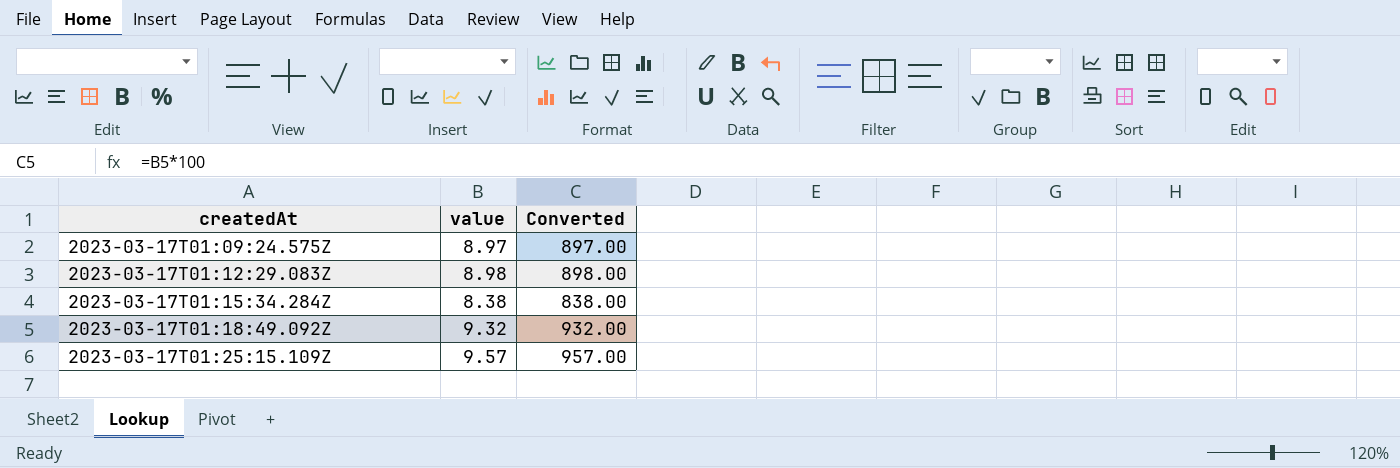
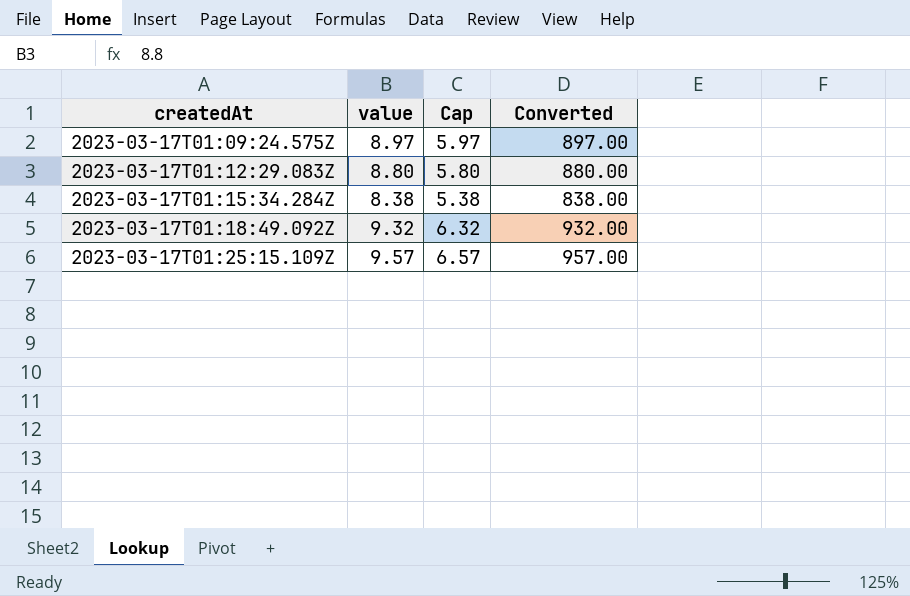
column Cap | formula: none -> [value] - 3
2023-03-17T01:12:29.083Z | value: 8.98 -> 8.80
2023-03-17T01:12:29.083Z | Converted: 898.00 -> 880.00

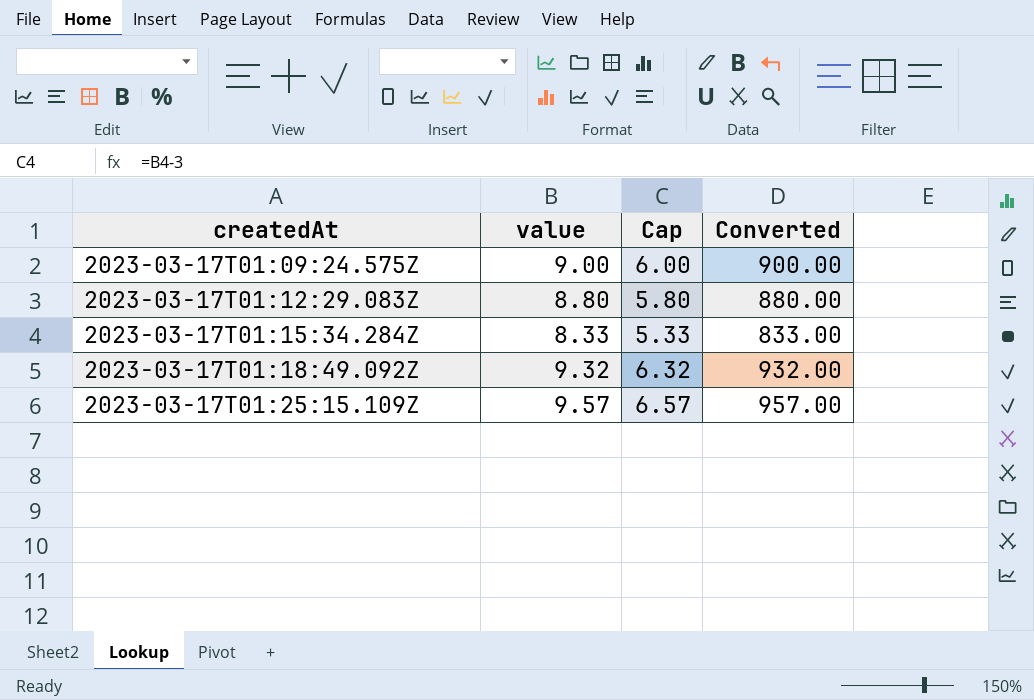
2023-03-17T01:09:24.575Z | value: 8.97 -> 9.00
2023-03-17T01:09:24.575Z | Cap: 5.97 -> 6.00
2023-03-17T01:09:24.575Z | Converted: 897.00 -> 900.00
2023-03-17T01:15:34.284Z | value: 8.38 -> 8.33
2023-03-17T01:15:34.284Z | Cap: 5.38 -> 5.33
2023-03-17T01:15:34.284Z | Converted: 838.00 -> 833.00

